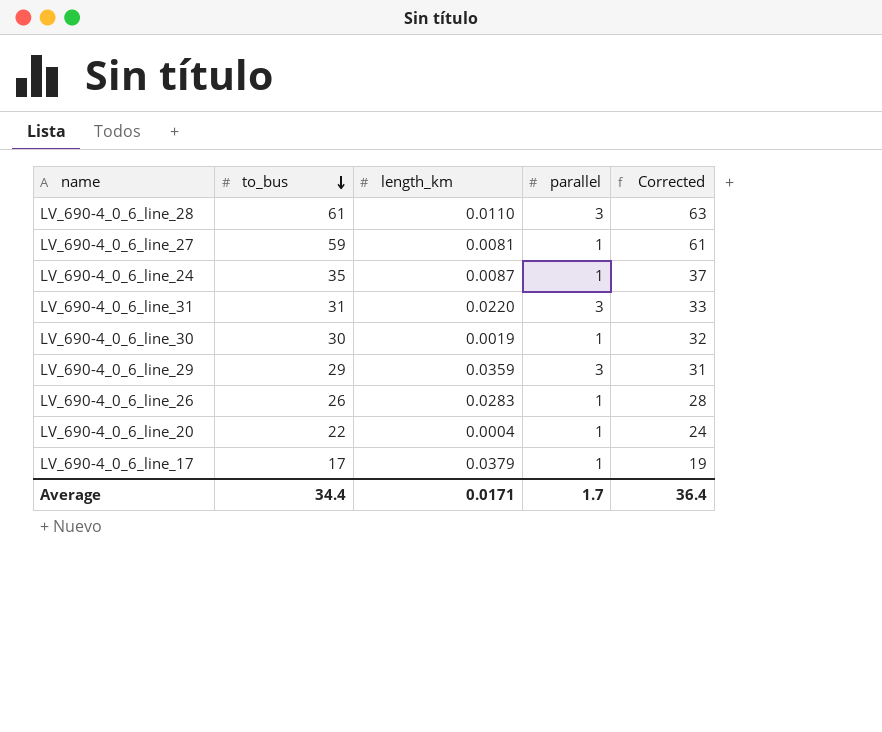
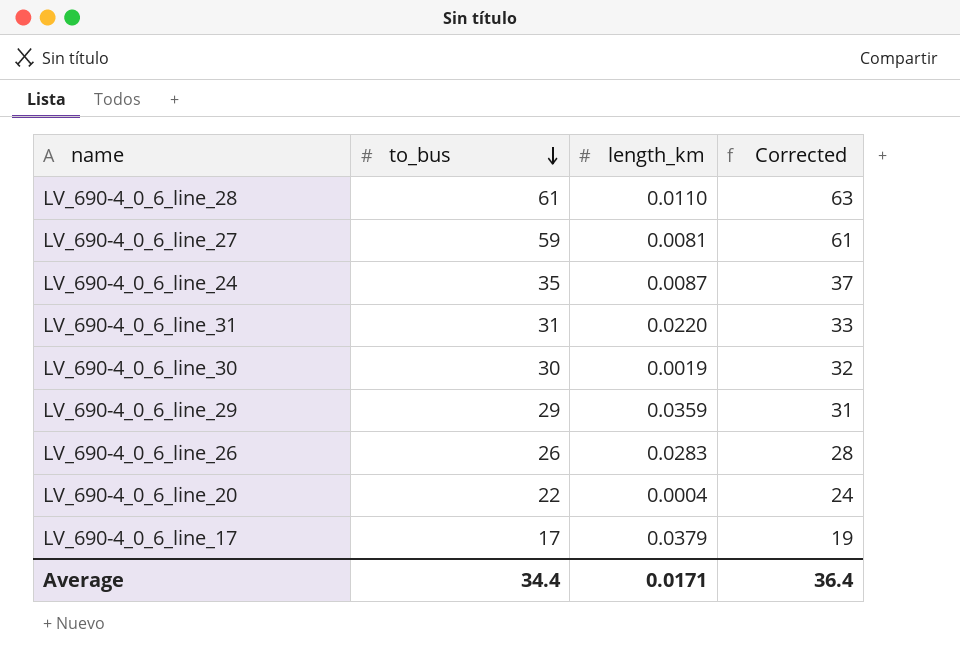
column parallel | position: 4 -> none

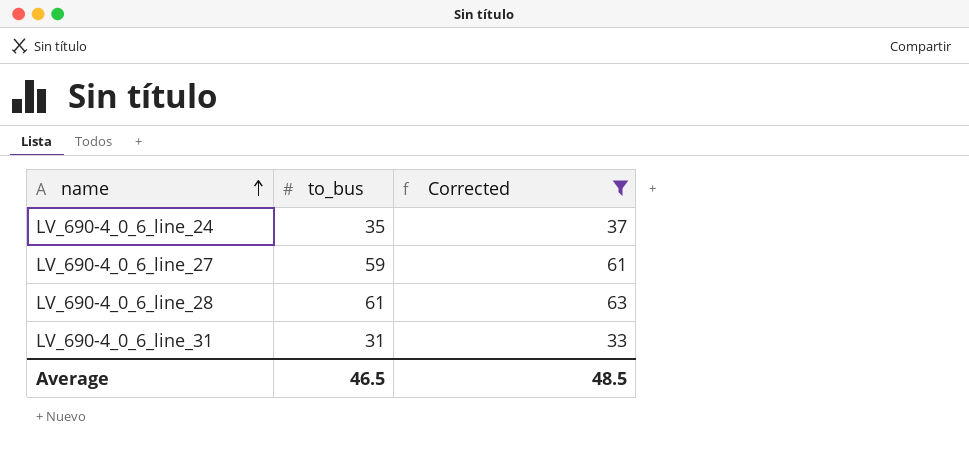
filter: none -> Corrected >= 33
row order: to_bus descending -> name ascending
column length_km | position: 3 -> none
Average | to_bus: 34.4 -> 46.5
Average | Corrected: 36.4 -> 48.5

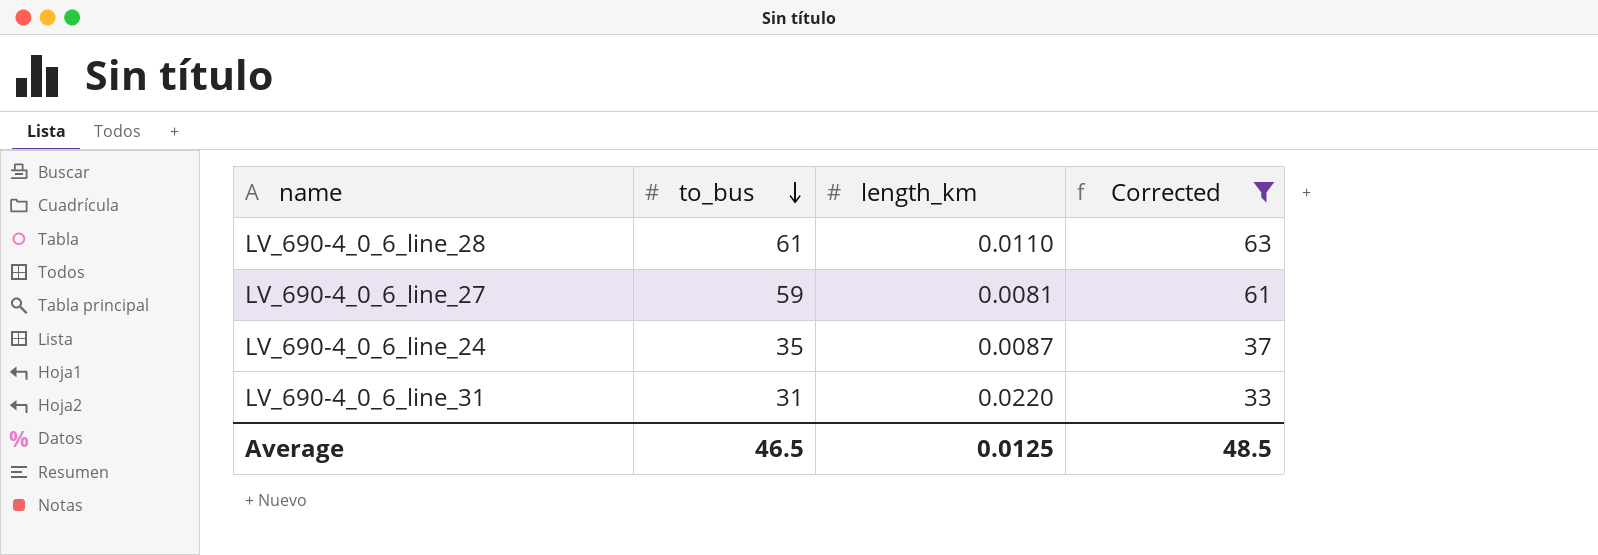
row order: name ascending -> to_bus descending
column length_km | position: none -> 3

